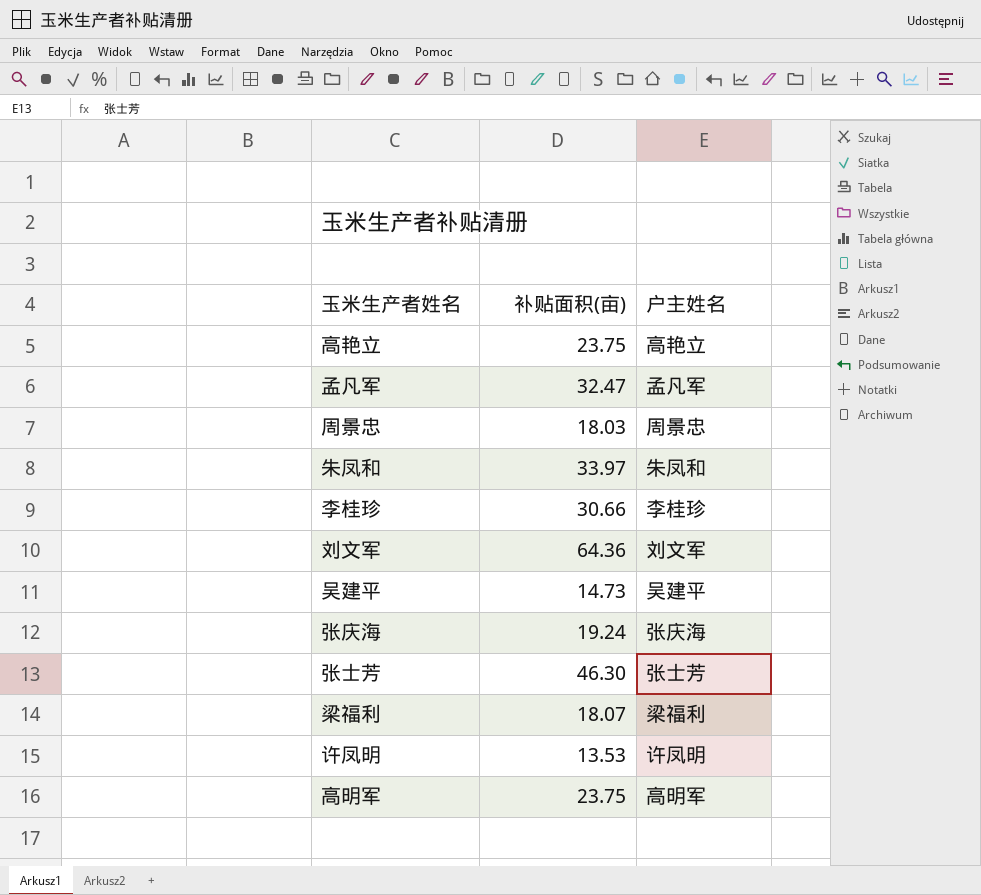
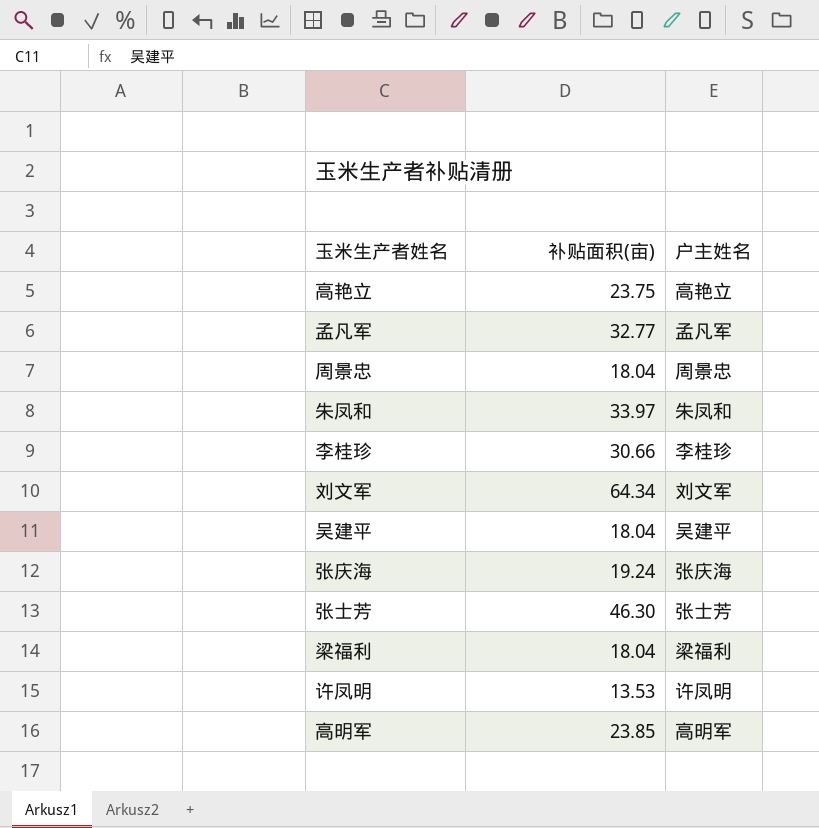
孟凡军 | 补贴面积(亩): 32.47 -> 32.77
周景忠 | 补贴面积(亩): 18.03 -> 18.04
刘文军 | 补贴面积(亩): 64.36 -> 64.34
吴建平 | 补贴面积(亩): 14.73 -> 18.04
梁福利 | 补贴面积(亩): 18.07 -> 18.04
高明军 | 补贴面积(亩): 23.75 -> 23.85

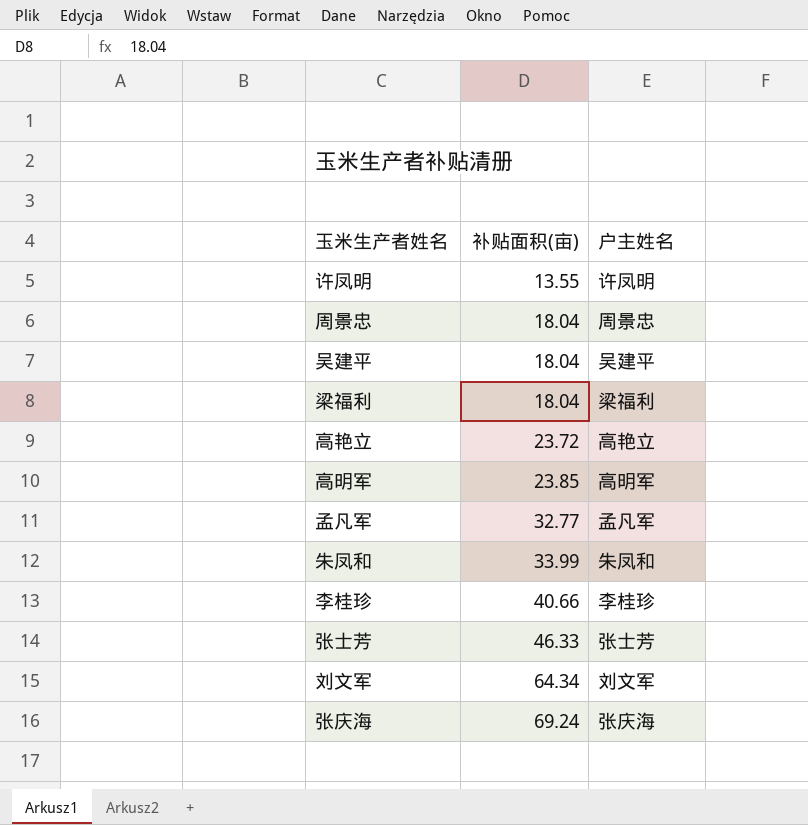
row order: none -> 补贴面积(亩) ascending
许凤明 | 补贴面积(亩): 13.53 -> 13.55
高艳立 | 补贴面积(亩): 23.75 -> 23.72
朱凤和 | 补贴面积(亩): 33.97 -> 33.99
李桂珍 | 补贴面积(亩): 30.66 -> 40.66
张士芳 | 补贴面积(亩): 46.30 -> 46.33
张庆海 | 补贴面积(亩): 19.24 -> 69.24

